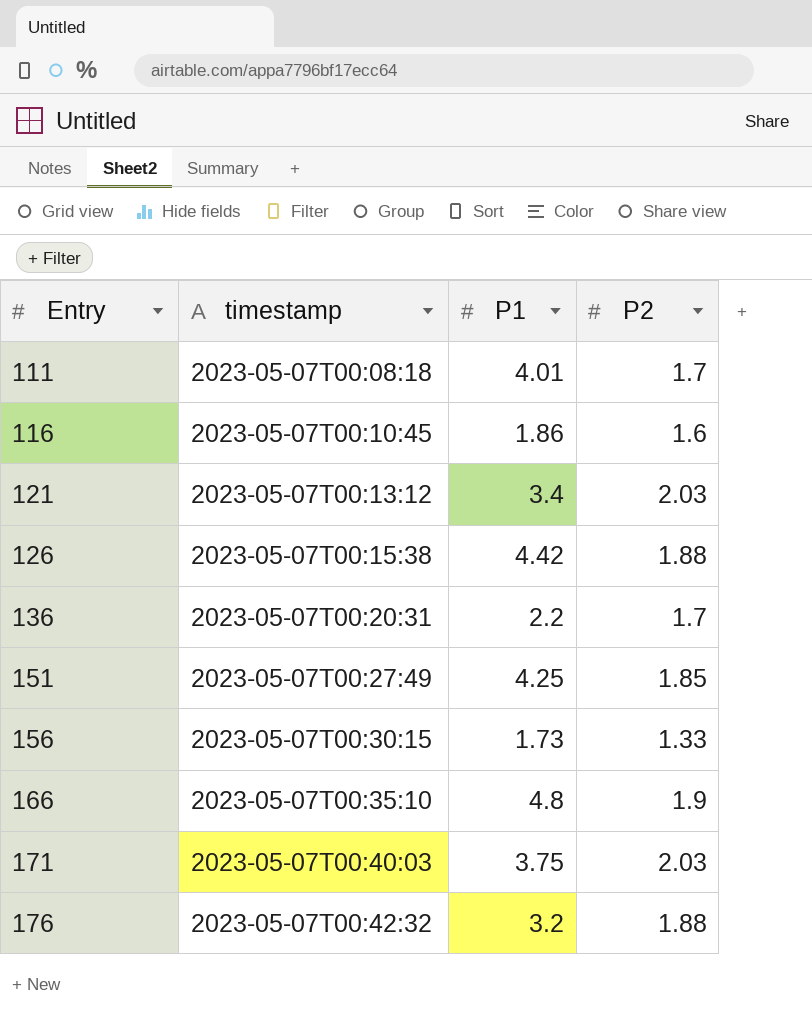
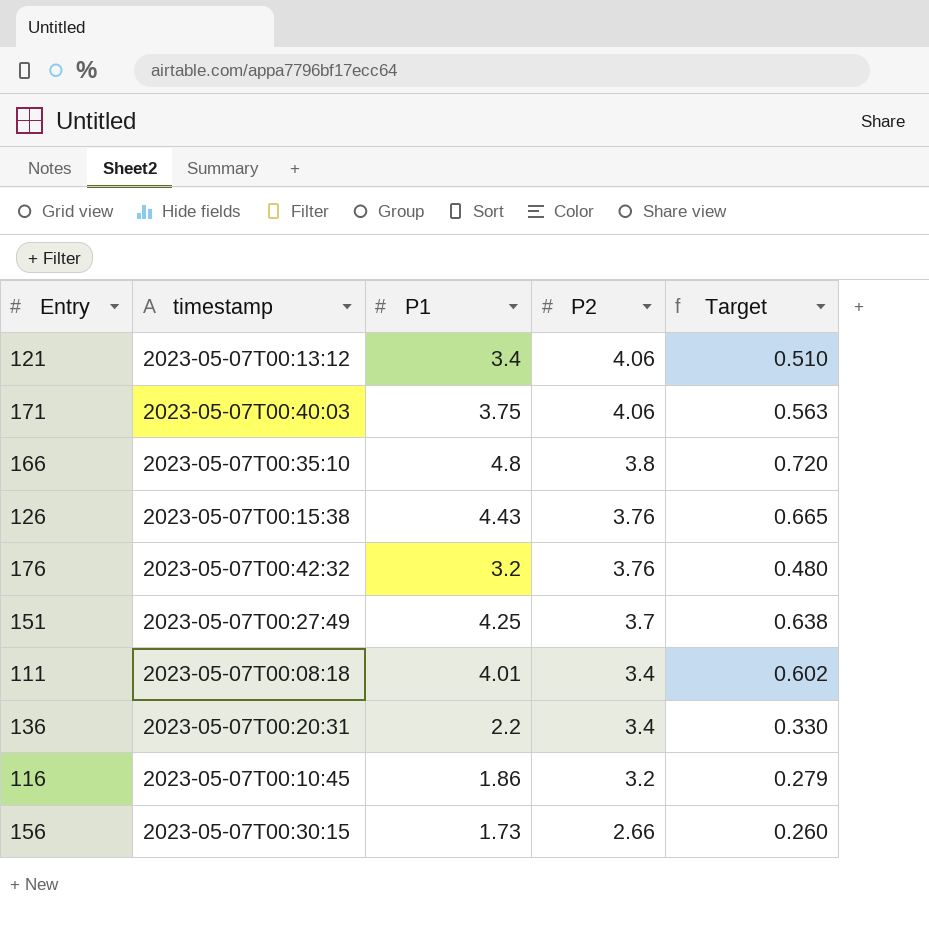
row order: Entry ascending -> P2 descending
column Target | formula: none -> [P1] * 0.15
121 | P2: 2.03 -> 4.06
171 | P2: 2.03 -> 4.06
166 | P2: 1.9 -> 3.8
126 | P1: 4.42 -> 4.43
126 | P2: 1.88 -> 3.76
176 | P2: 1.88 -> 3.76
151 | P2: 1.85 -> 3.7
111 | P2: 1.7 -> 3.4
136 | P2: 1.7 -> 3.4
116 | P2: 1.6 -> 3.2
156 | P2: 1.33 -> 2.66

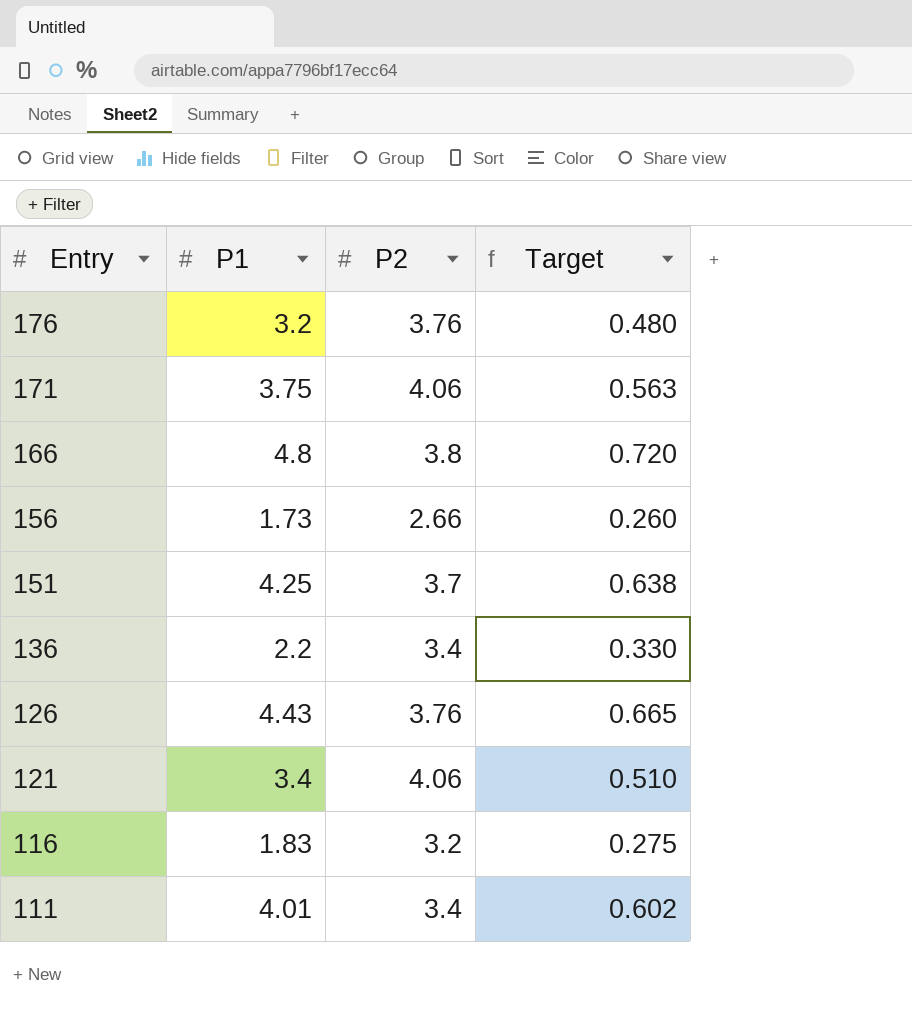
row order: P2 descending -> Entry descending
column timestamp | position: 2 -> none
116 | P1: 1.86 -> 1.83
116 | Target: 0.279 -> 0.275

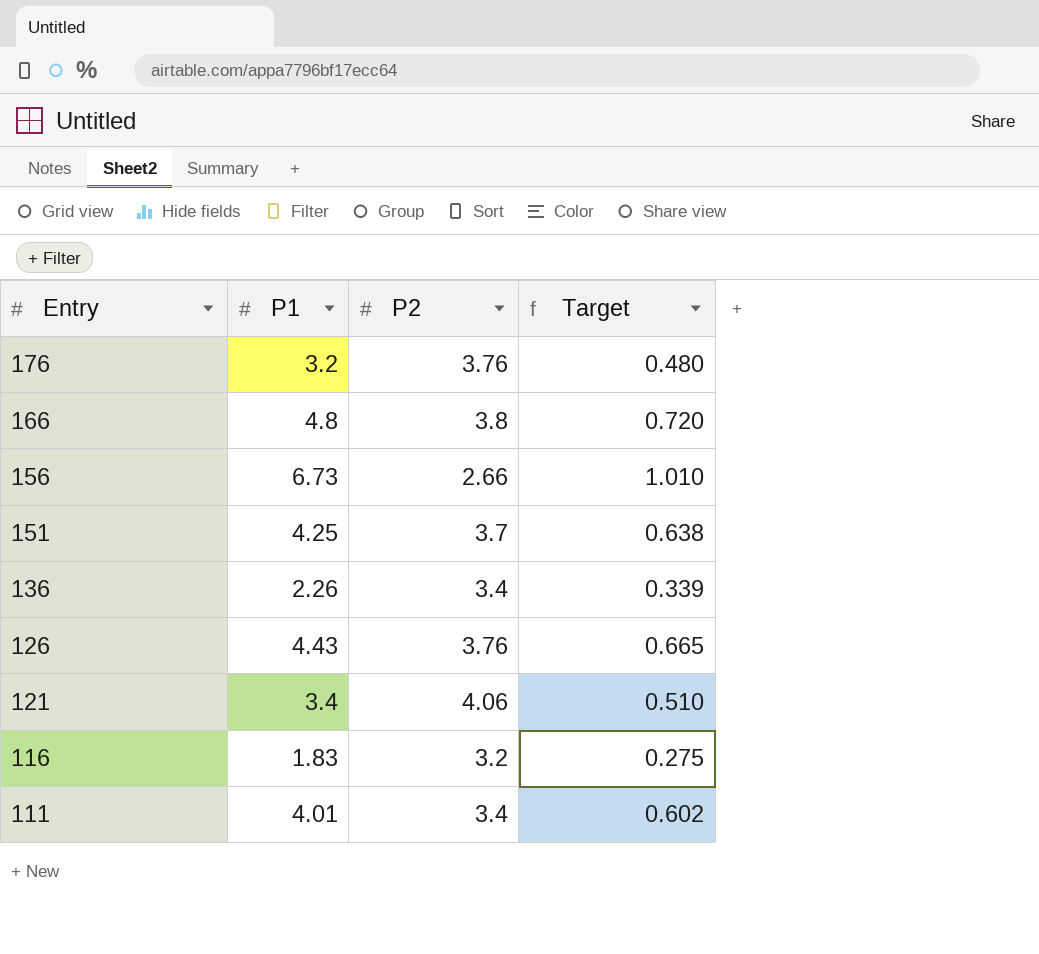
row 171: 3.75 | 4.06 | 0.563 -> none
156 | P1: 1.73 -> 6.73
156 | Target: 0.260 -> 1.010
136 | P1: 2.2 -> 2.26
136 | Target: 0.330 -> 0.339

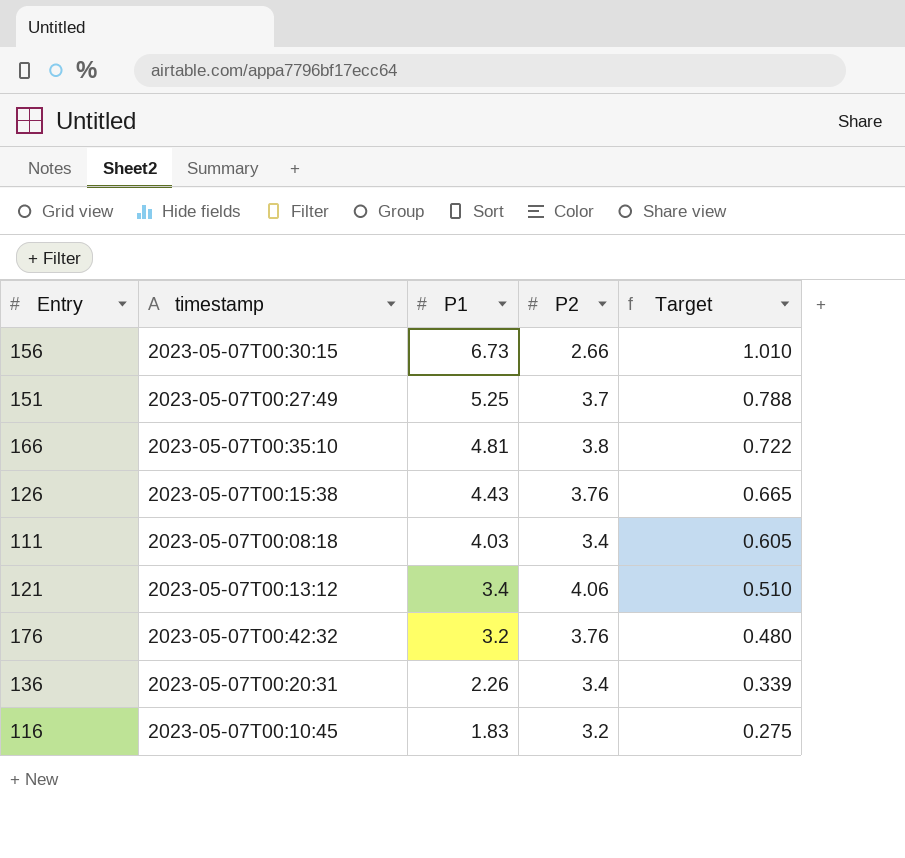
row order: Entry descending -> P1 descending
column timestamp | position: none -> 2
151 | P1: 4.25 -> 5.25
151 | Target: 0.638 -> 0.788
166 | P1: 4.8 -> 4.81
166 | Target: 0.720 -> 0.722
111 | P1: 4.01 -> 4.03
111 | Target: 0.602 -> 0.605

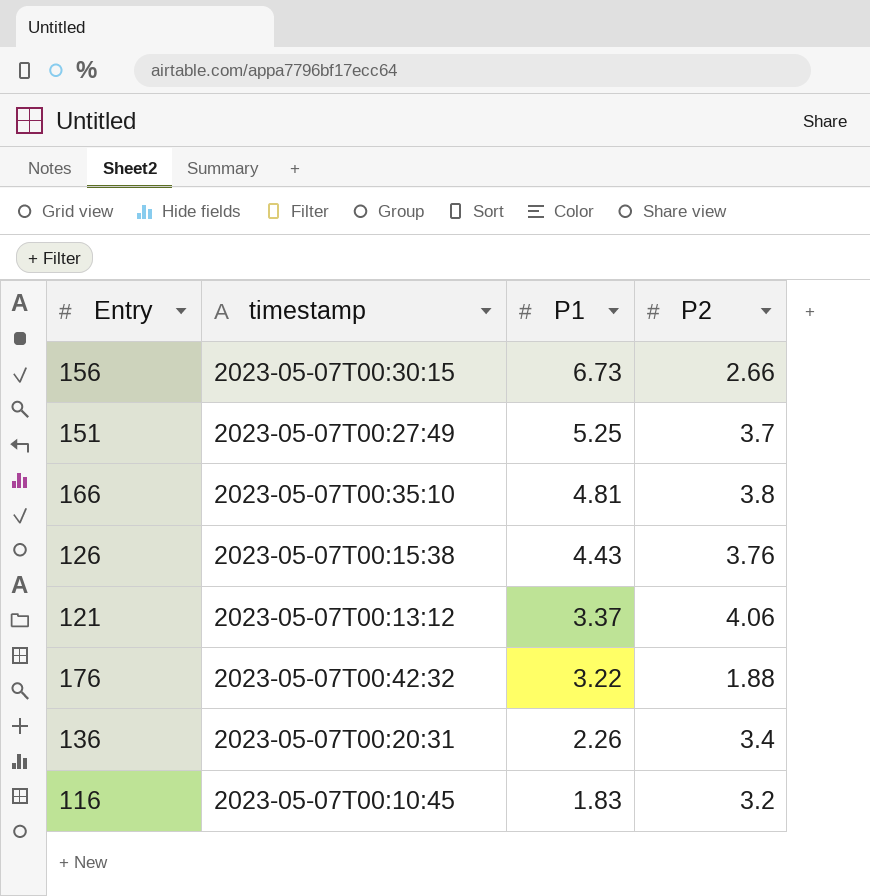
column Target | formula: [P1] * 0.15 -> none
row 111: 2023-05-07T00:08:18 | 4.03 | 3.4 | 0.605 -> none
121 | P1: 3.4 -> 3.37
176 | P1: 3.2 -> 3.22
176 | P2: 3.76 -> 1.88

